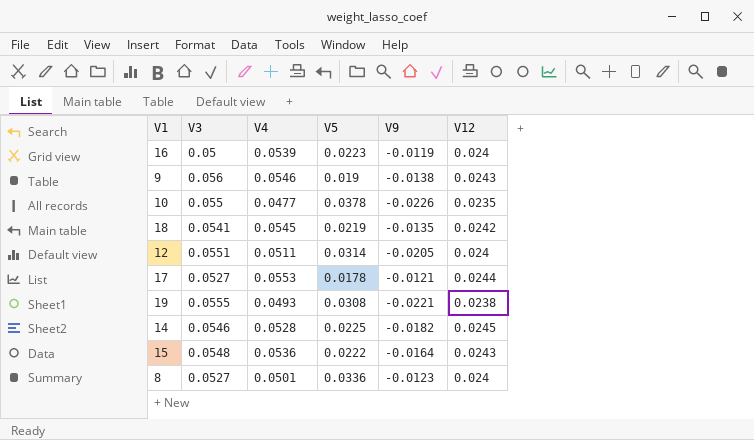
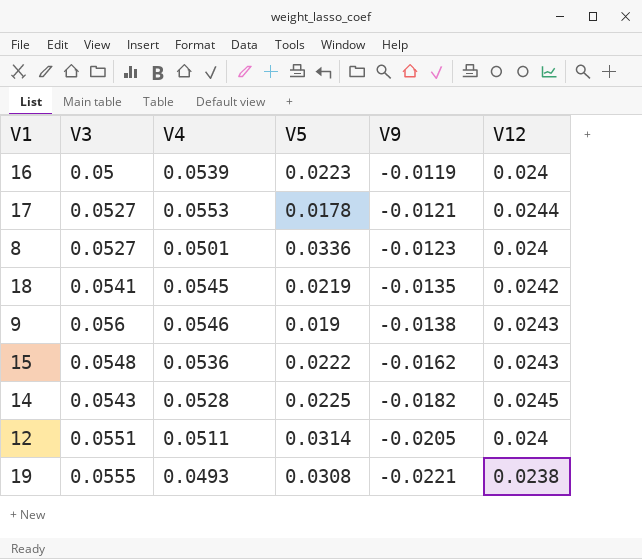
row order: none -> V9 descending
row 10: 0.055 | 0.0477 | 0.0378 | -0.0226 | 0.0235 -> none
15 | V9: -0.0164 -> -0.0162
14 | V3: 0.0546 -> 0.0543

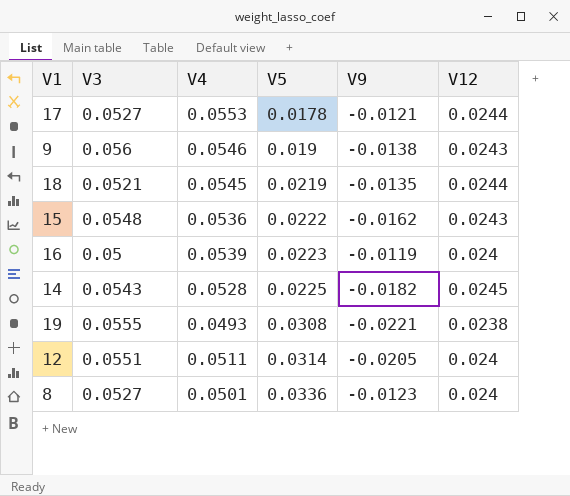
row order: V9 descending -> V5 ascending
18 | V3: 0.0541 -> 0.0521
18 | V12: 0.0242 -> 0.0244

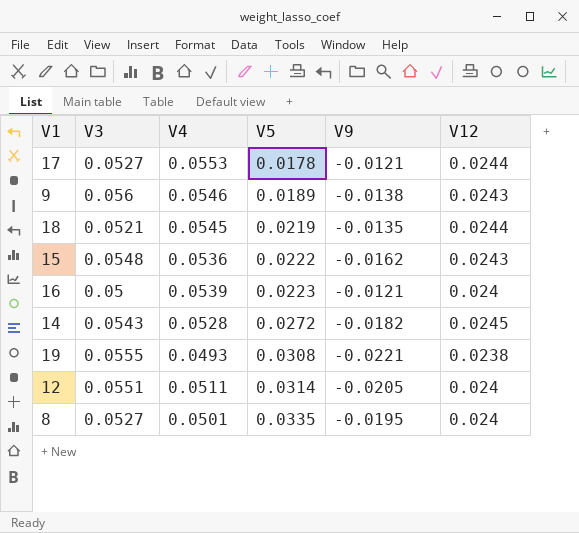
9 | V5: 0.019 -> 0.0189
16 | V9: -0.0119 -> -0.0121
14 | V5: 0.0225 -> 0.0272
8 | V5: 0.0336 -> 0.0335
8 | V9: -0.0123 -> -0.0195

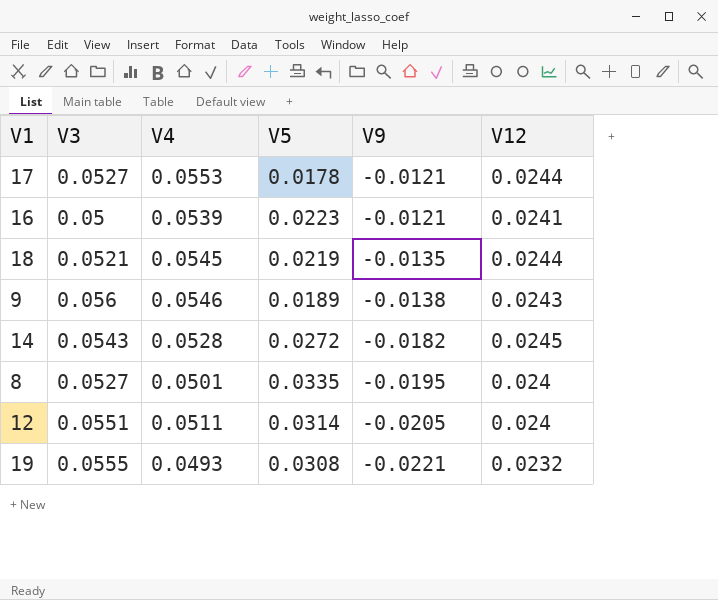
row order: V5 ascending -> V9 descending
row 15: 0.0548 | 0.0536 | 0.0222 | -0.0162 | 0.0243 -> none
16 | V12: 0.024 -> 0.0241
19 | V12: 0.0238 -> 0.0232

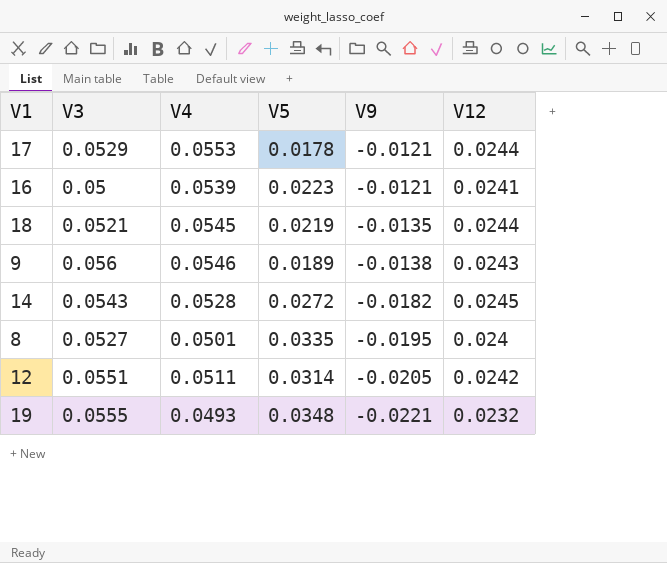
17 | V3: 0.0527 -> 0.0529
12 | V12: 0.024 -> 0.0242
19 | V5: 0.0308 -> 0.0348

